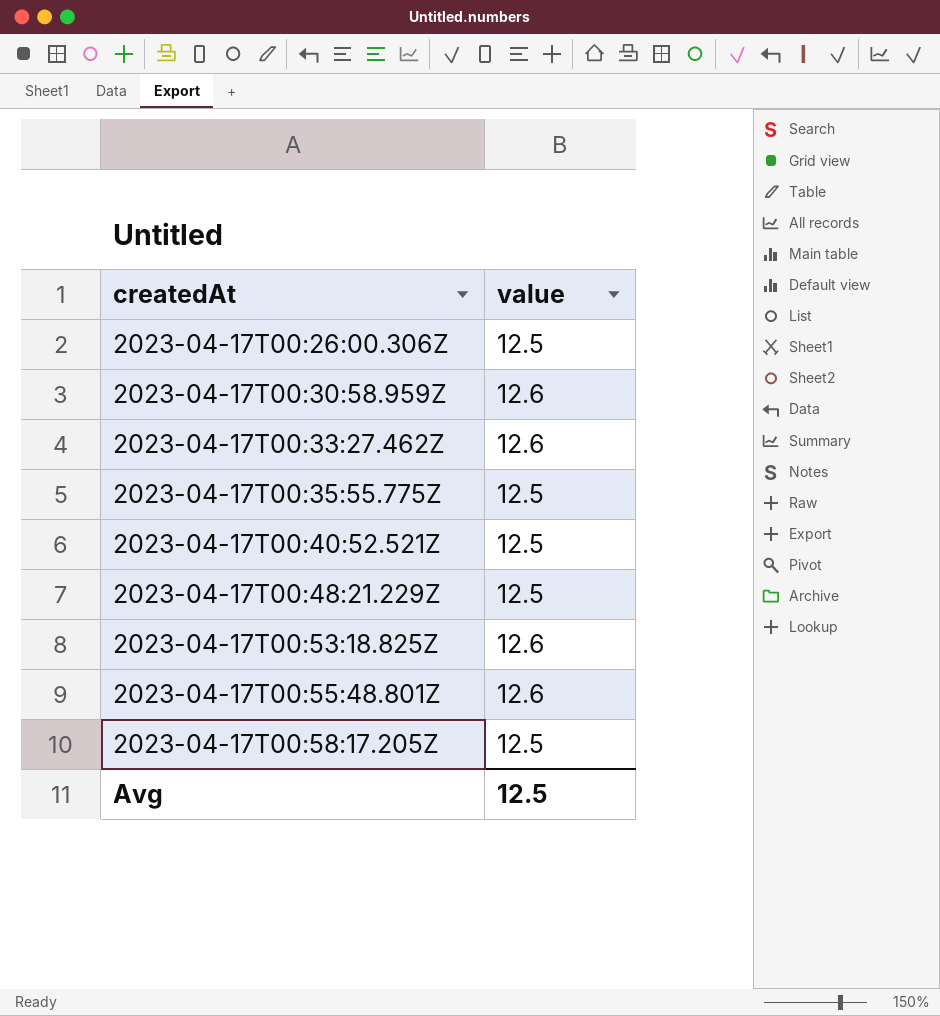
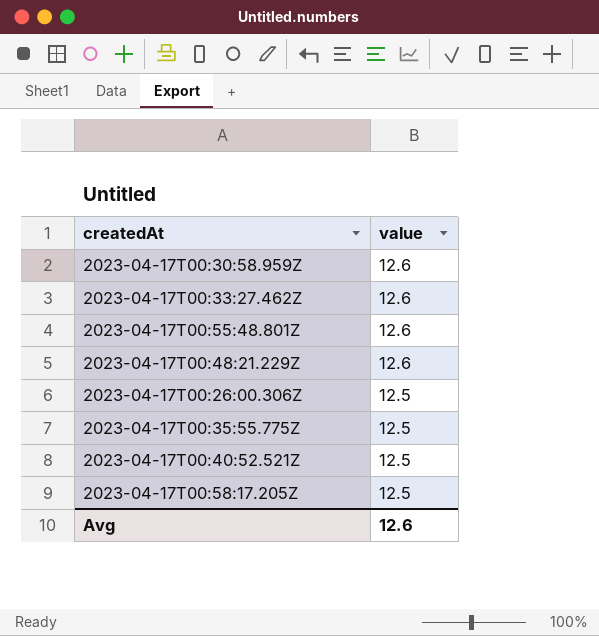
row order: createdAt ascending -> value descending
row 2023-04-17T00:53:18.825Z: 12.6 -> none
2023-04-17T00:48:21.229Z | value: 12.5 -> 12.6
Avg | value: 12.5 -> 12.6

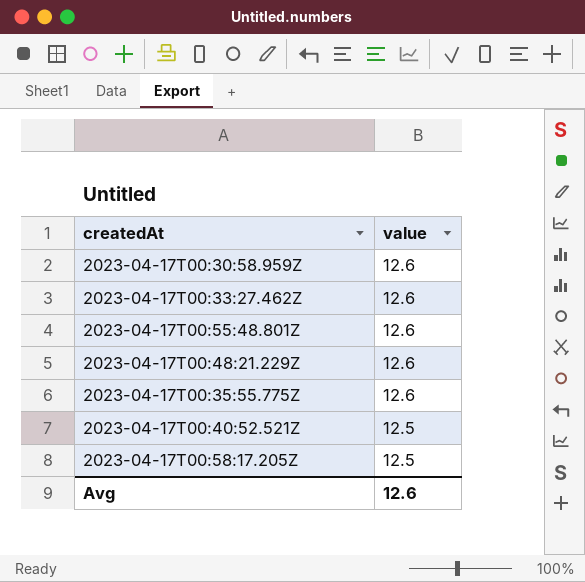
row 2023-04-17T00:26:00.306Z: 12.5 -> none
2023-04-17T00:35:55.775Z | value: 12.5 -> 12.6

